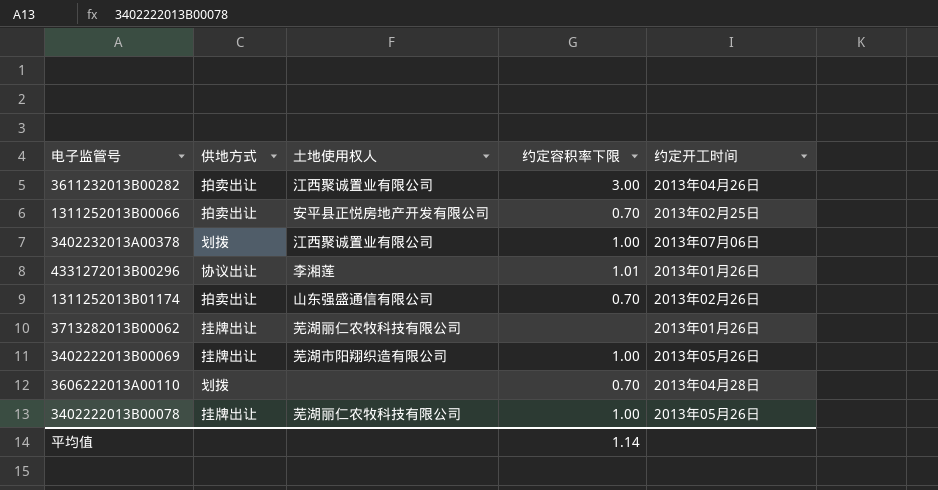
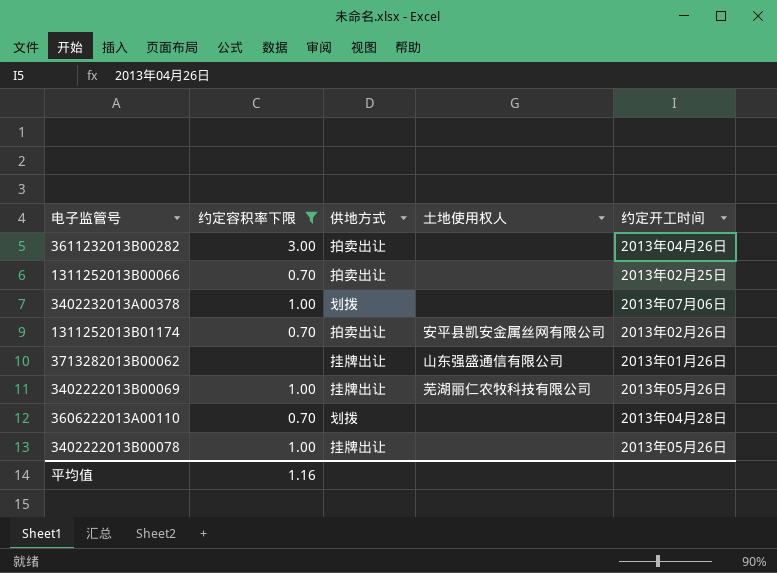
filter: none -> 约定容积率下限 != 1.01
column 约定容积率下限 | position: 4 -> 2
3611232013B00282 | 土地使用权人: 江西聚诚置业有限公司 -> none
1311252013B00066 | 土地使用权人: 安平县正悦房地产开发有限公司 -> none
3402232013A00378 | 土地使用权人: 江西聚诚置业有限公司 -> none
1311252013B01174 | 土地使用权人: 山东强盛通信有限公司 -> 安平县凯安金属丝网有限公司
3713282013B00062 | 土地使用权人: 芜湖丽仁农牧科技有限公司 -> 山东强盛通信有限公司
3402222013B00069 | 土地使用权人: 芜湖市阳翔织造有限公司 -> 芜湖丽仁农牧科技有限公司
3402222013B00078 | 土地使用权人: 芜湖丽仁农牧科技有限公司 -> none
平均值 | 约定容积率下限: 1.14 -> 1.16

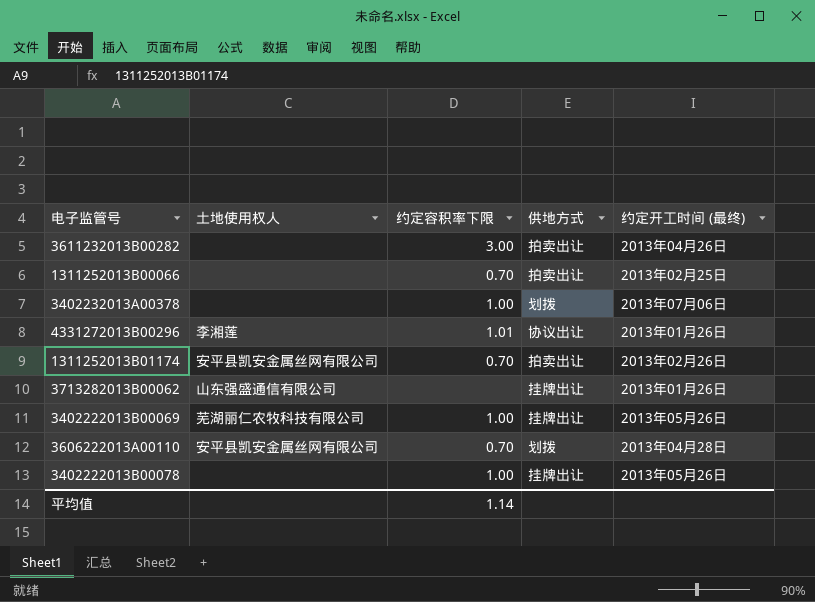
filter: 约定容积率下限 != 1.01 -> none
column 土地使用权人 | position: 4 -> 2
column name: 约定开工时间 -> 约定开工时间 (最终)
3606222013A00110 | 土地使用权人: none -> 安平县凯安金属丝网有限公司
平均值 | 约定容积率下限: 1.16 -> 1.14

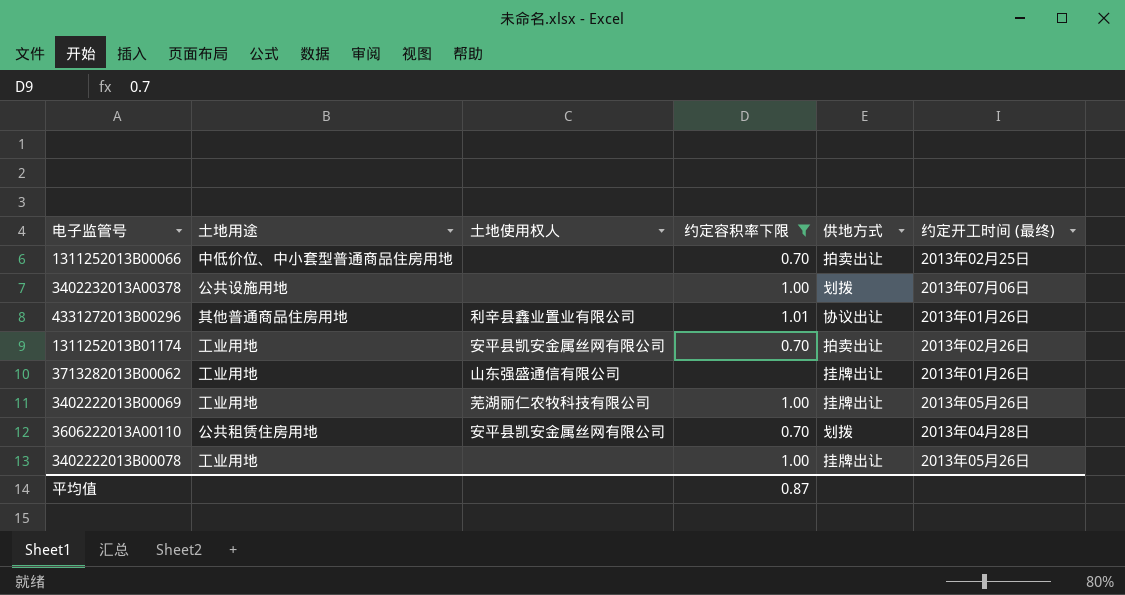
filter: none -> 约定容积率下限 != 3.00
column 土地用途 | position: none -> 2
4331272013B00296 | 土地使用权人: 李湘莲 -> 利辛县鑫业置业有限公司
平均值 | 约定容积率下限: 1.14 -> 0.87

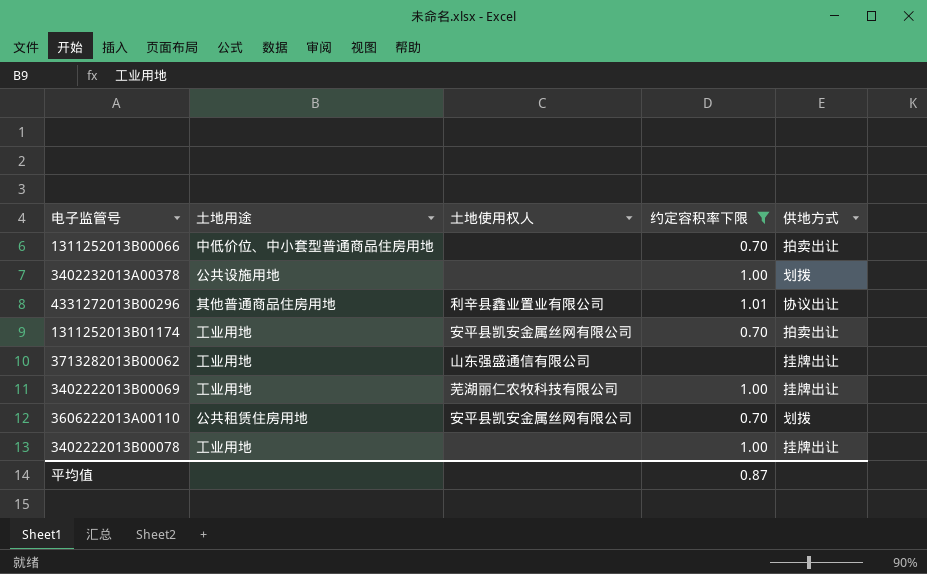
column 约定开工时间 (最终) | position: 6 -> none

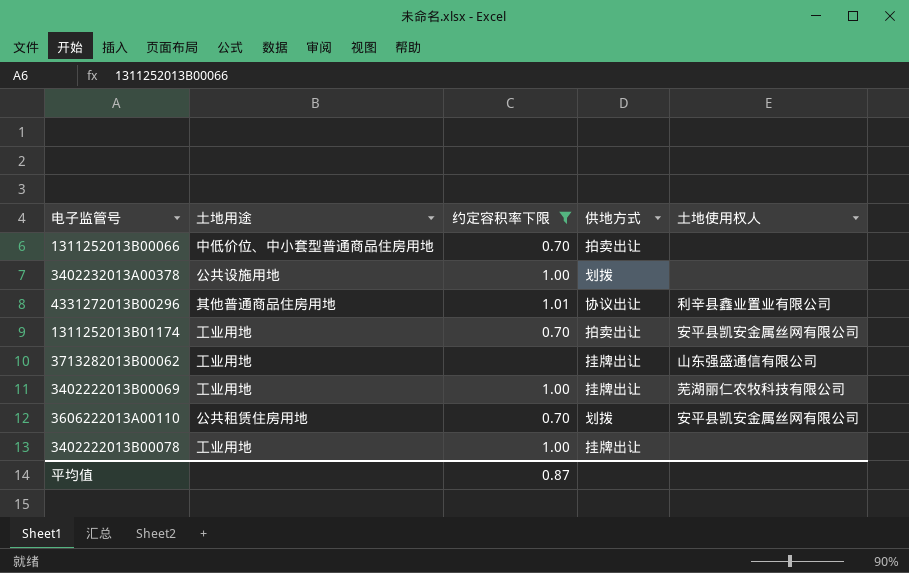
column 土地使用权人 | position: 3 -> 5

